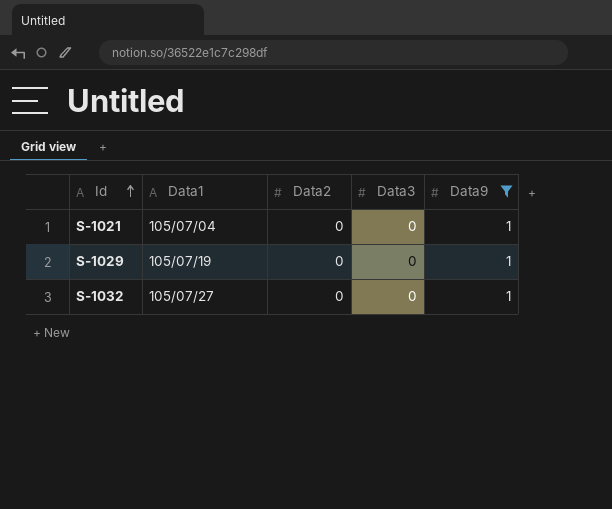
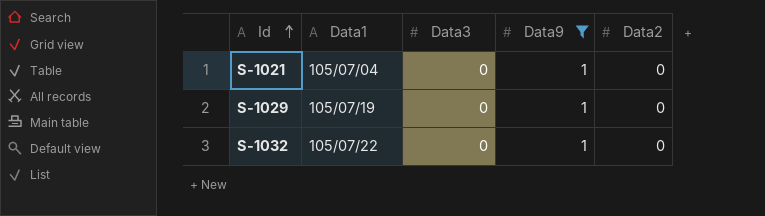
column Data2 | position: 3 -> 5
S-1032 | Data1: 105/07/27 -> 105/07/22

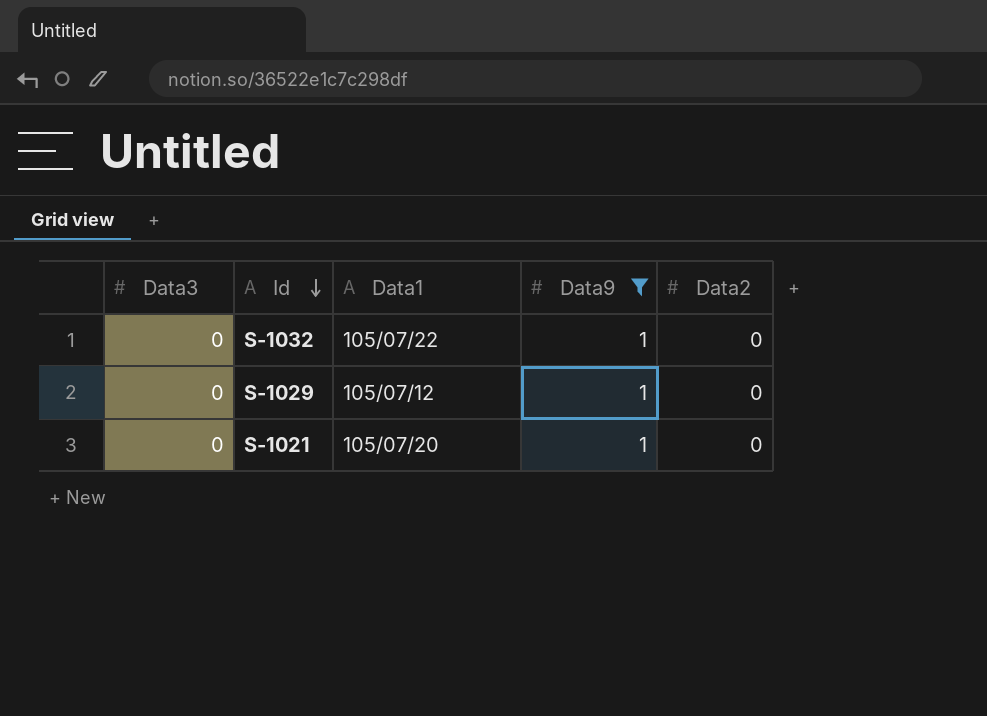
row order: Id ascending -> Id descending
column Data3 | position: 3 -> 1
S-1029 | Data1: 105/07/19 -> 105/07/12
S-1021 | Data1: 105/07/04 -> 105/07/20

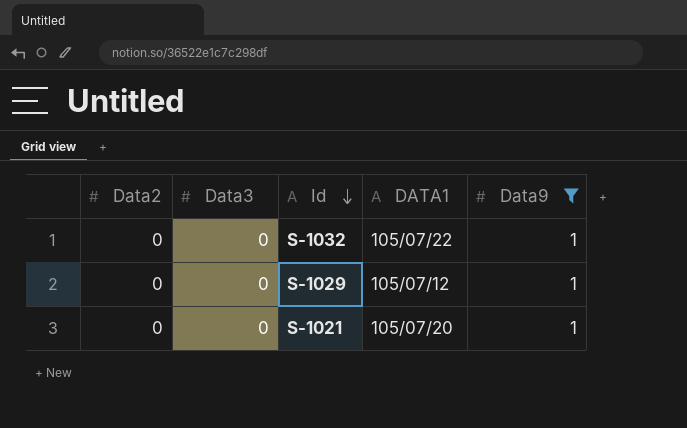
column Data2 | position: 5 -> 1
column name: Data1 -> DATA1

